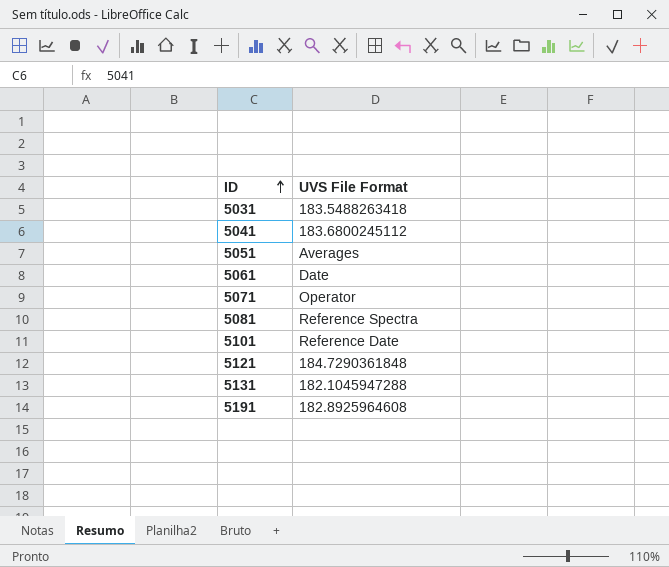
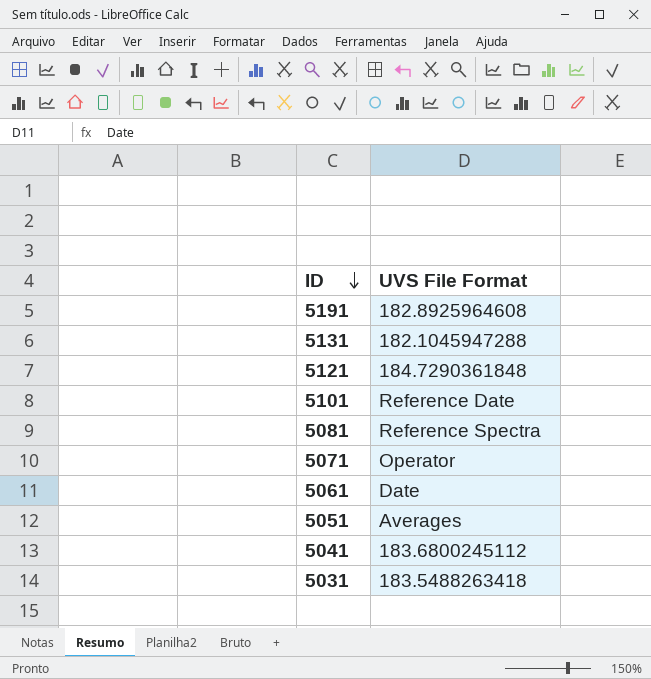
row order: ID ascending -> ID descending

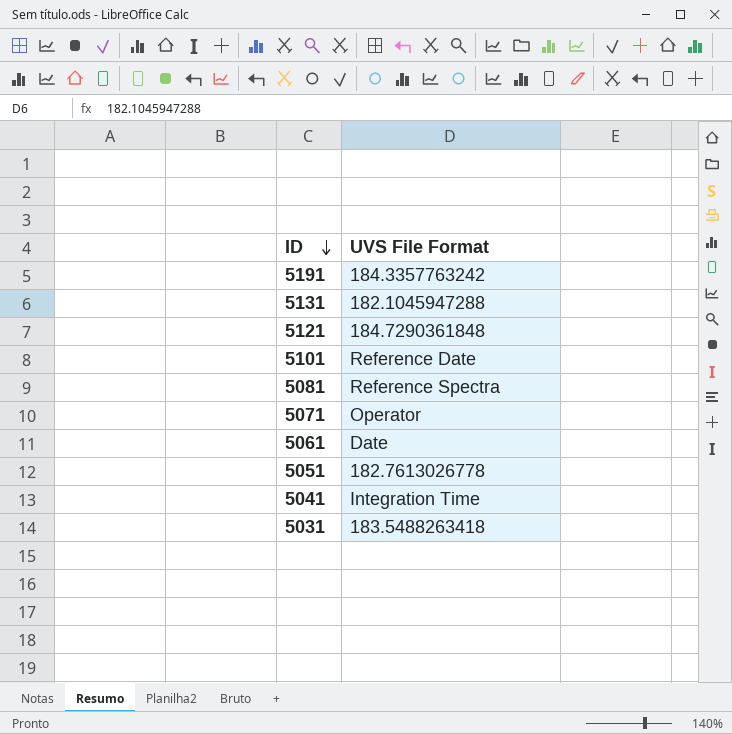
5191 | UVS File Format: 182.8925964608 -> 184.3357763242
5051 | UVS File Format: Averages -> 182.7613026778
5041 | UVS File Format: 183.6800245112 -> Integration Time

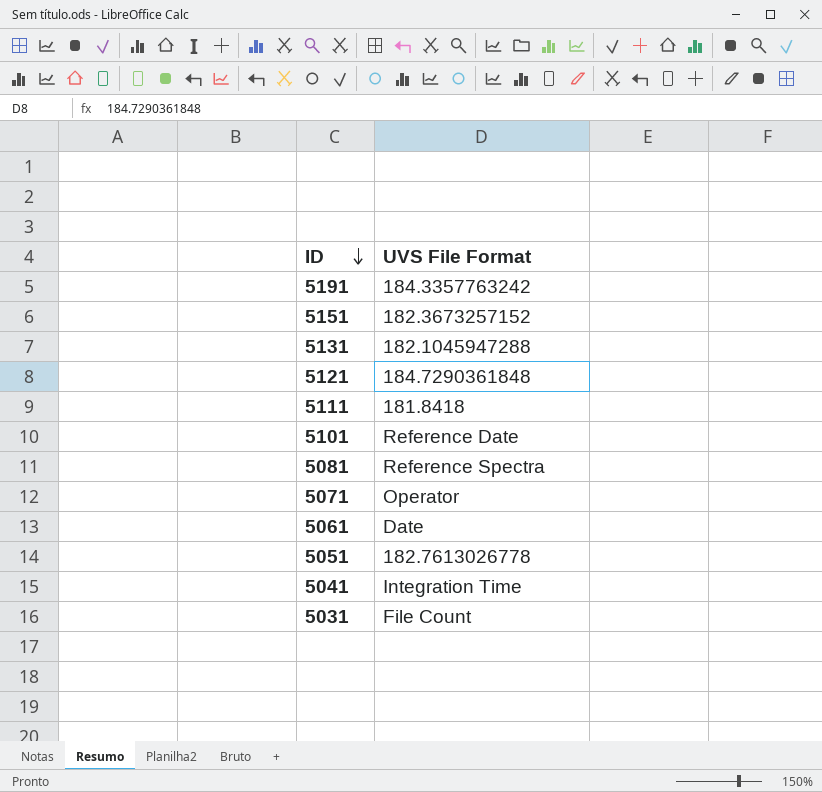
row 5151: none -> 182.3673257152
row 5111: none -> 181.8418
5031 | UVS File Format: 183.5488263418 -> File Count

